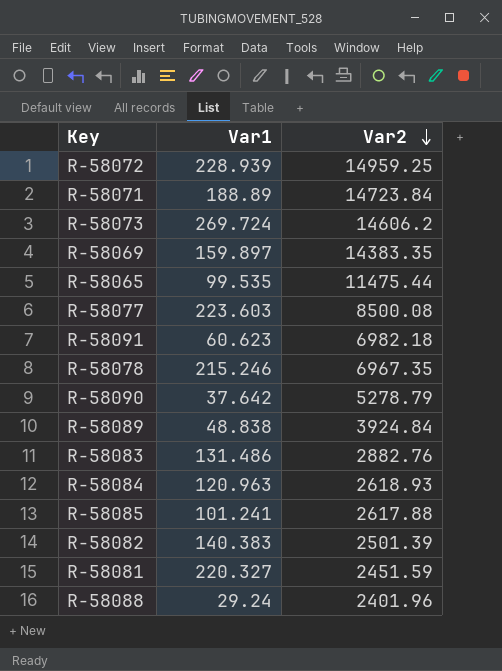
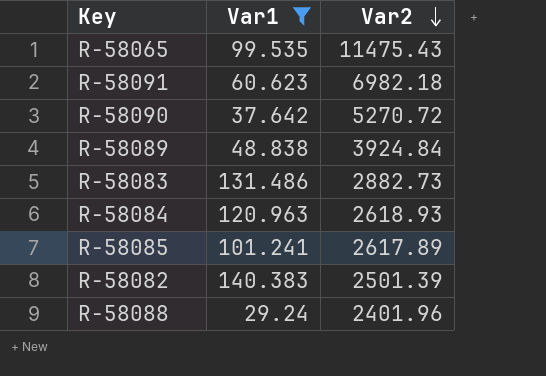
filter: none -> Var1 <= 140.383
R-58065 | Var2: 11475.44 -> 11475.43
R-58090 | Var2: 5278.79 -> 5270.72
R-58083 | Var2: 2882.76 -> 2882.73
R-58085 | Var2: 2617.88 -> 2617.89

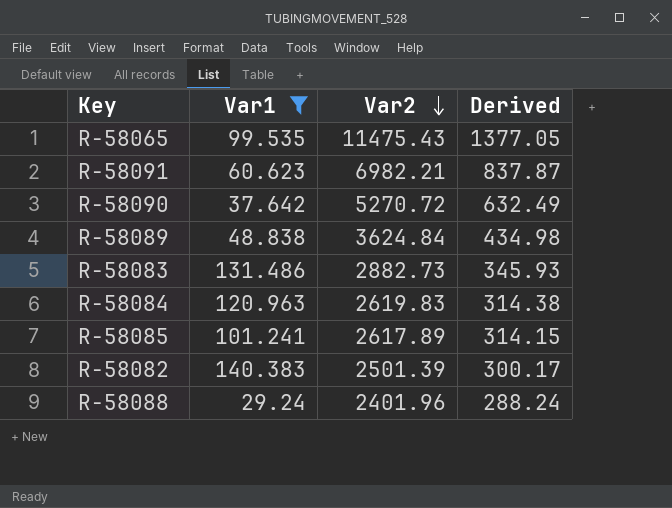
column Derived | formula: none -> [Var2] * 0.12
R-58091 | Var2: 6982.18 -> 6982.21
R-58089 | Var2: 3924.84 -> 3624.84
R-58084 | Var2: 2618.93 -> 2619.83

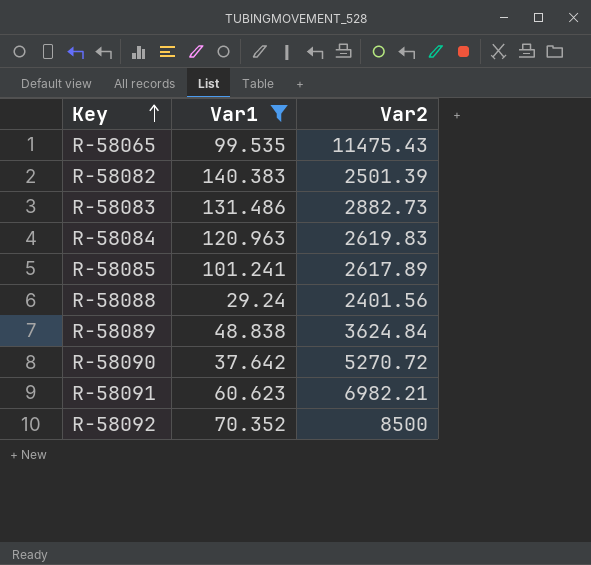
row order: Var2 descending -> Key ascending
column Derived | formula: [Var2] * 0.12 -> none
R-58088 | Var2: 2401.96 -> 2401.56
row R-58092: none -> 70.352 | 8500

